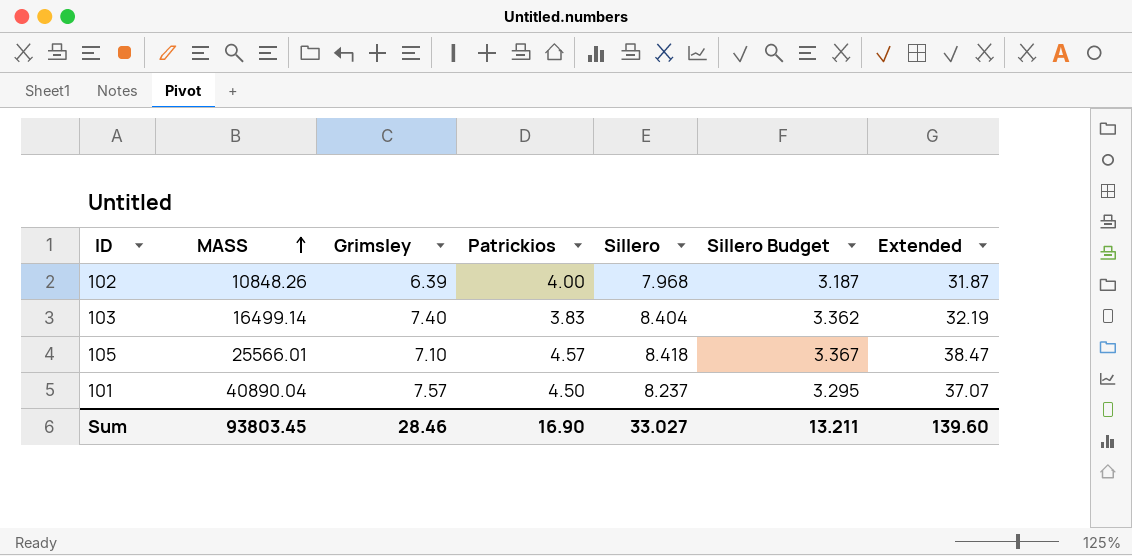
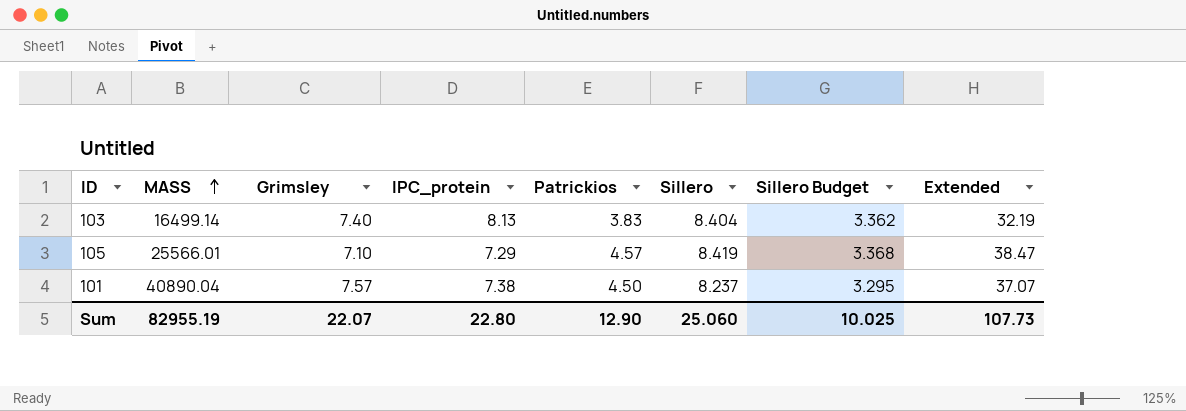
column IPC_protein | position: none -> 4
row 102: 10848.26 | 6.39 | 4.00 | 7.968 | 3.187 | 31.87 -> none
105 | Sillero: 8.418 -> 8.419
105 | Sillero Budget: 3.367 -> 3.368
Sum | MASS: 93803.45 -> 82955.19
Sum | Grimsley: 28.46 -> 22.07
Sum | Patrickios: 16.90 -> 12.90
Sum | Sillero: 33.027 -> 25.060
Sum | Sillero Budget: 13.211 -> 10.025
Sum | Extended: 139.60 -> 107.73

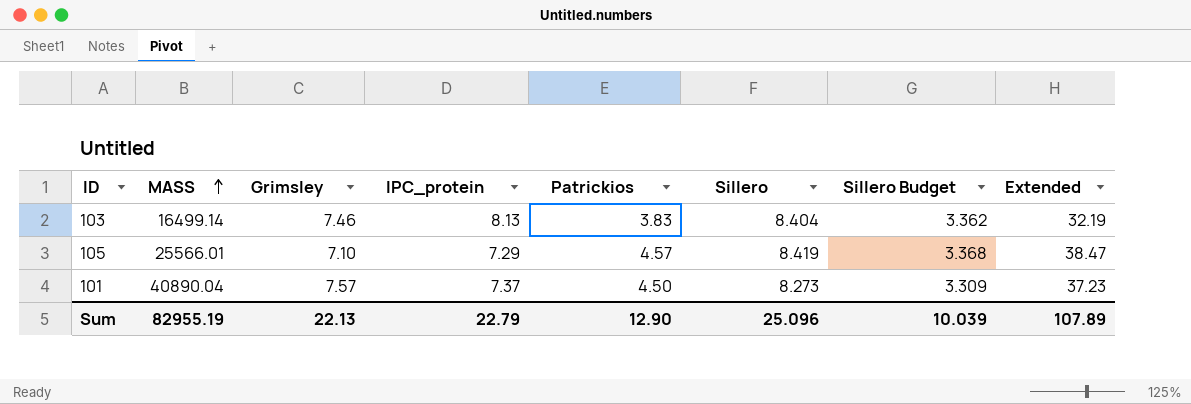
103 | Grimsley: 7.40 -> 7.46
101 | IPC_protein: 7.38 -> 7.37
101 | Sillero: 8.237 -> 8.273
101 | Sillero Budget: 3.295 -> 3.309
101 | Extended: 37.07 -> 37.23
Sum | Grimsley: 22.07 -> 22.13
Sum | IPC_protein: 22.80 -> 22.79
Sum | Sillero: 25.060 -> 25.096
Sum | Sillero Budget: 10.025 -> 10.039
Sum | Extended: 107.73 -> 107.89

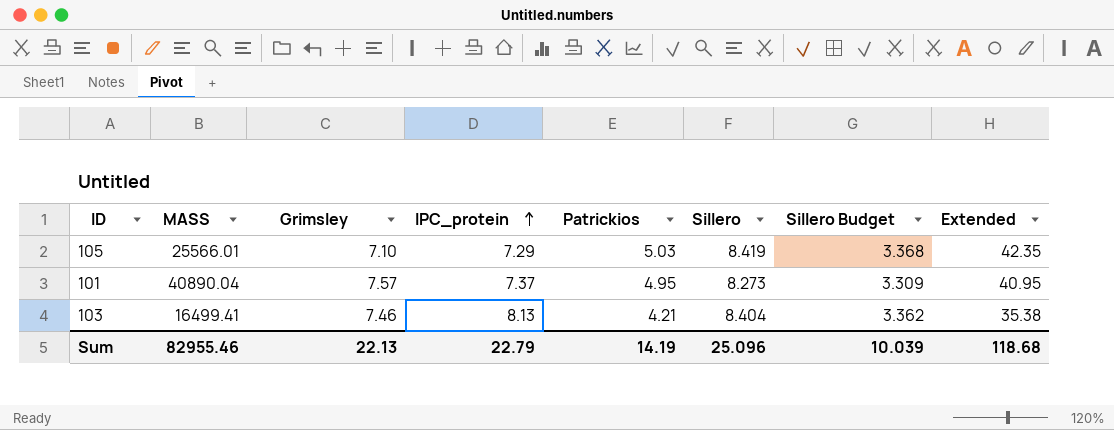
row order: MASS ascending -> IPC_protein ascending
105 | Patrickios: 4.57 -> 5.03
105 | Extended: 38.47 -> 42.35
101 | Patrickios: 4.50 -> 4.95
101 | Extended: 37.23 -> 40.95
103 | MASS: 16499.14 -> 16499.41
103 | Patrickios: 3.83 -> 4.21
103 | Extended: 32.19 -> 35.38
Sum | MASS: 82955.19 -> 82955.46
Sum | Patrickios: 12.90 -> 14.19
Sum | Extended: 107.89 -> 118.68

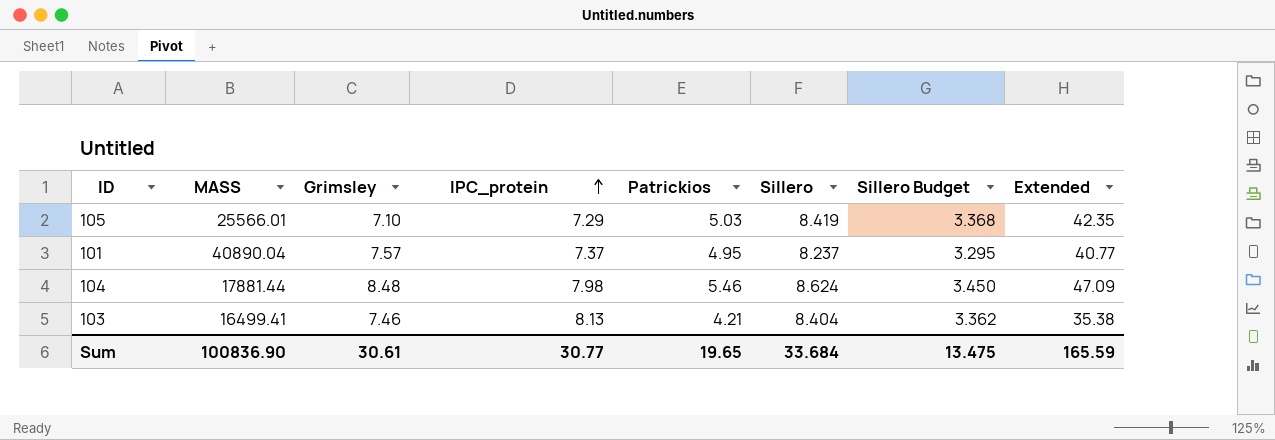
101 | Sillero: 8.273 -> 8.237
101 | Sillero Budget: 3.309 -> 3.295
101 | Extended: 40.95 -> 40.77
row 104: none -> 17881.44 | 8.48 | 7.98 | 5.46 | 8.624 | 3.450 | 47.09
Sum | MASS: 82955.46 -> 100836.90
Sum | Grimsley: 22.13 -> 30.61
Sum | IPC_protein: 22.79 -> 30.77
Sum | Patrickios: 14.19 -> 19.65
Sum | Sillero: 25.096 -> 33.684
Sum | Sillero Budget: 10.039 -> 13.475
Sum | Extended: 118.68 -> 165.59

